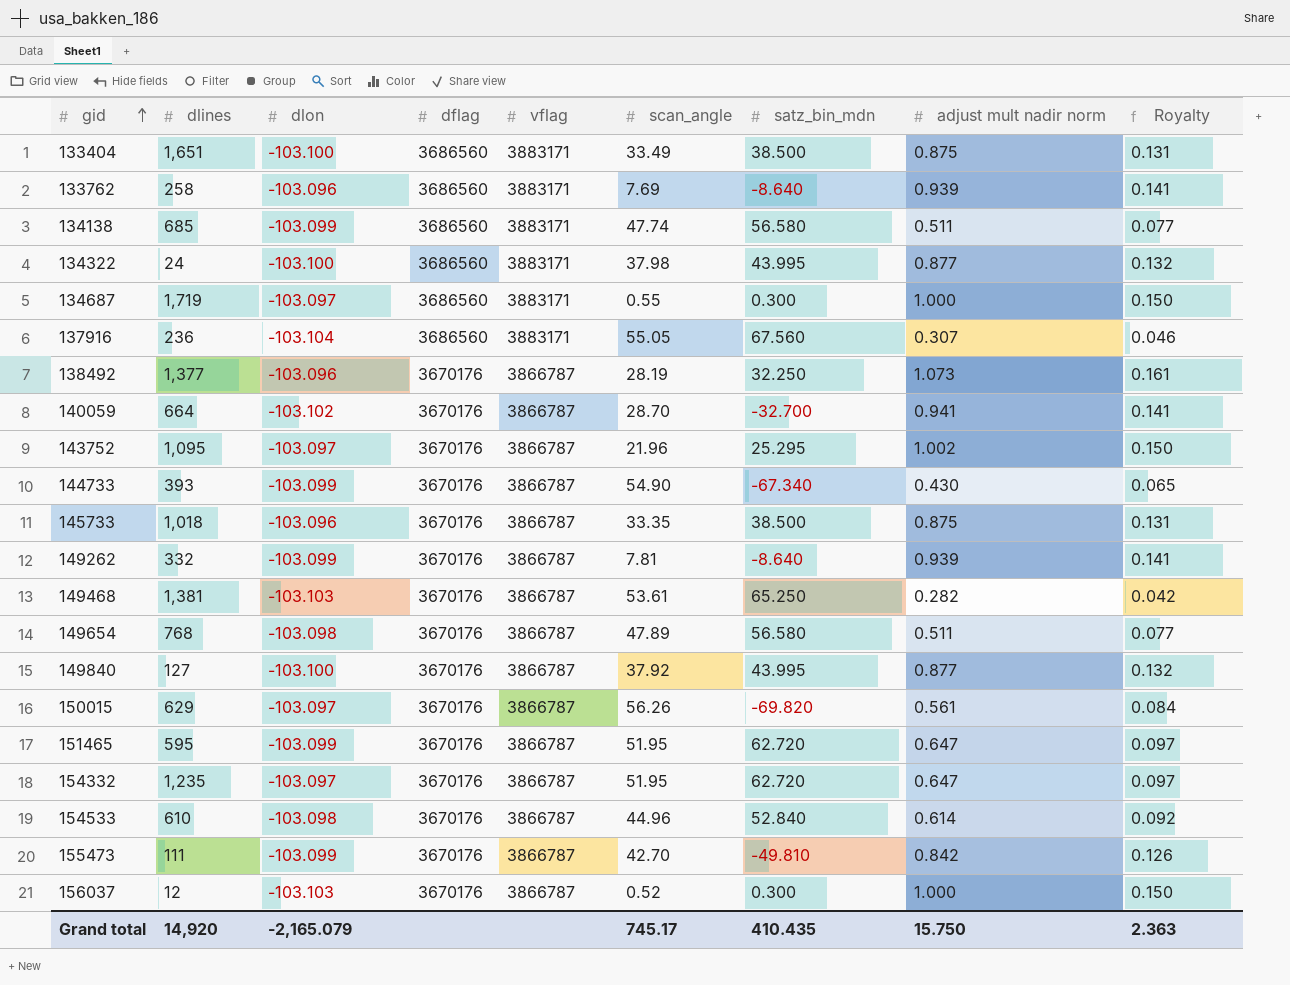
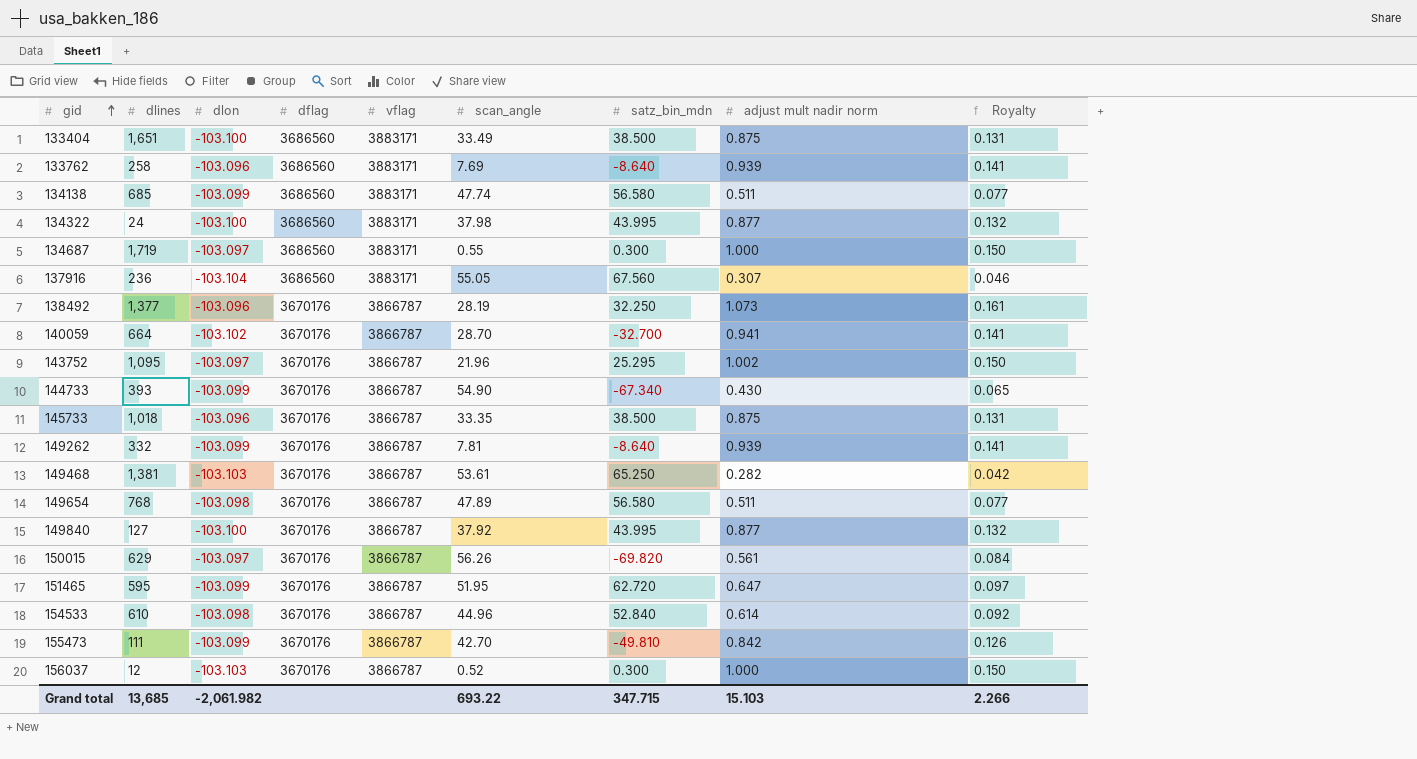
row 154332: 1,235 | -103.097 | 3670176 | 3866787 | 51.95 | 62.720 | 0.647 | 0.097 -> none
Grand total | dlines: 14,920 -> 13,685
Grand total | dlon: -2,165.079 -> -2,061.982
Grand total | scan_angle: 745.17 -> 693.22
Grand total | satz_bin_mdn: 410.435 -> 347.715
Grand total | adjust mult nadir norm: 15.750 -> 15.103
Grand total | Royalty: 2.363 -> 2.266

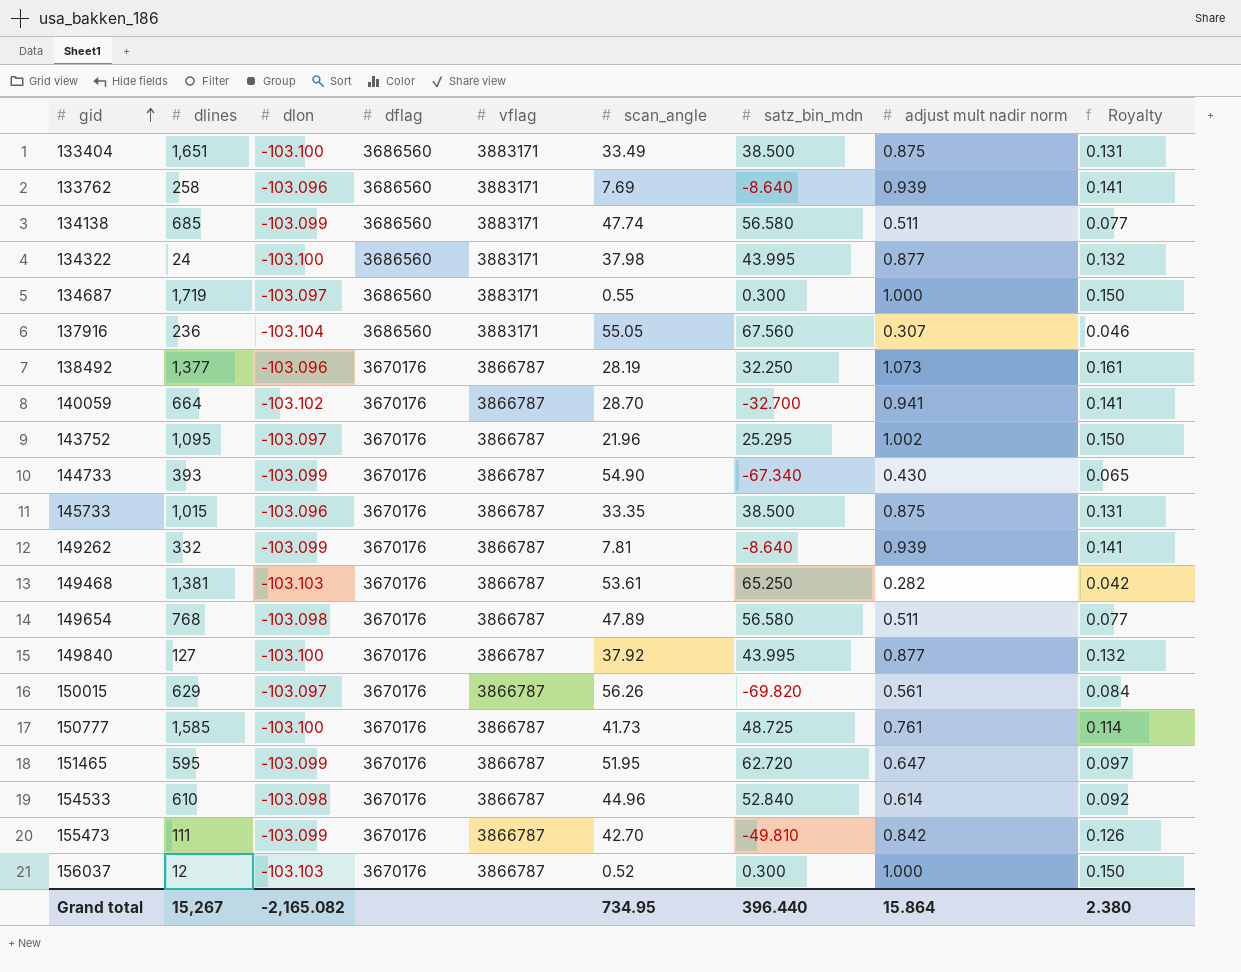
145733 | dlines: 1,018 -> 1,015
row 150777: none -> 1,585 | -103.100 | 3670176 | 3866787 | 41.73 | 48.725 | 0.761 | 0.114
Grand total | dlines: 13,685 -> 15,267
Grand total | dlon: -2,061.982 -> -2,165.082
Grand total | scan_angle: 693.22 -> 734.95
Grand total | satz_bin_mdn: 347.715 -> 396.440
Grand total | adjust mult nadir norm: 15.103 -> 15.864
Grand total | Royalty: 2.266 -> 2.380

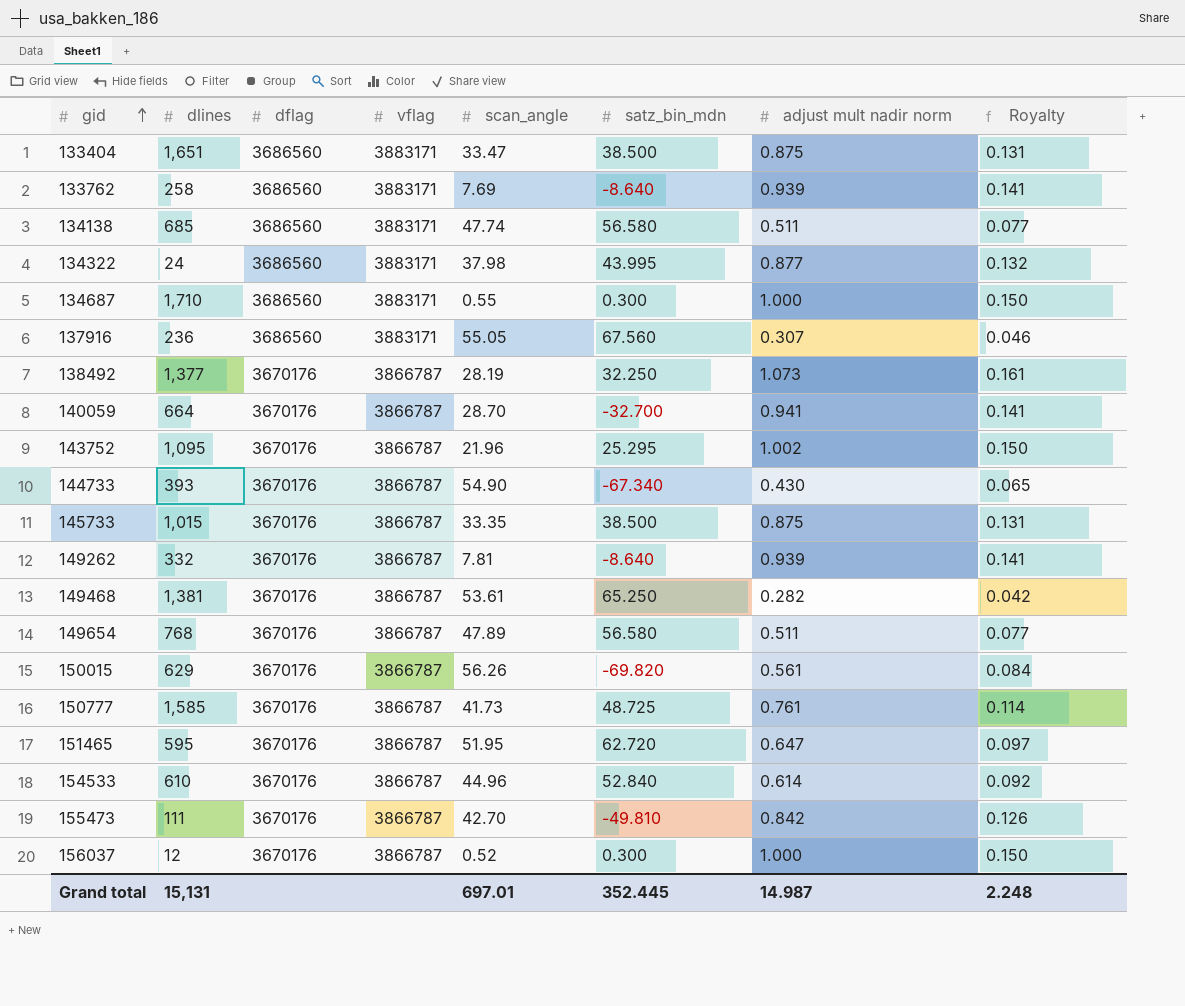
column dlon | position: 3 -> none
row 149840: 127 | -103.100 | 3670176 | 3866787 | 37.92 | 43.995 | 0.877 | 0.132 -> none
133404 | scan_angle: 33.49 -> 33.47
134687 | dlines: 1,719 -> 1,710
Grand total | dlines: 15,267 -> 15,131
Grand total | scan_angle: 734.95 -> 697.01
Grand total | satz_bin_mdn: 396.440 -> 352.445
Grand total | adjust mult nadir norm: 15.864 -> 14.987
Grand total | Royalty: 2.380 -> 2.248

